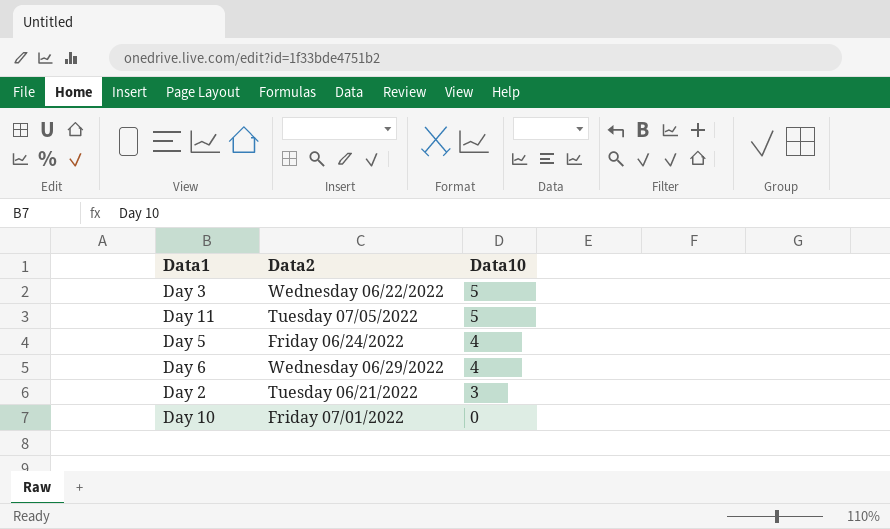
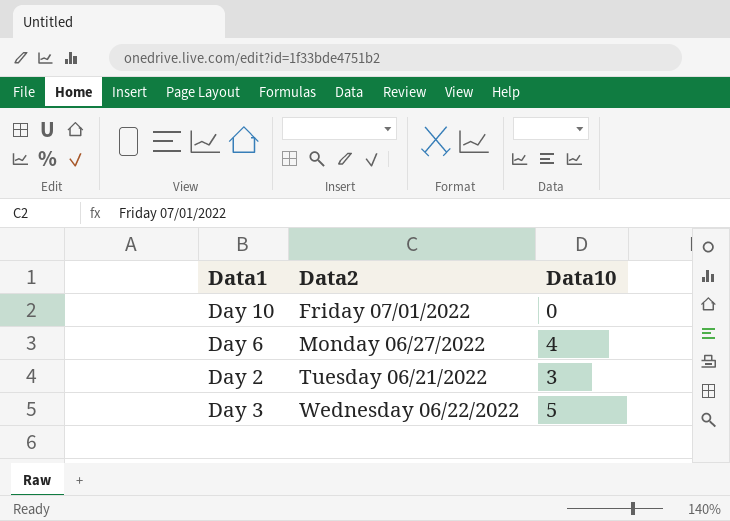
row order: Data10 descending -> Data2 ascending
row Day 11: Tuesday 07/05/2022 | 5 -> none
row Day 5: Friday 06/24/2022 | 4 -> none
Day 6 | Data2: Wednesday 06/29/2022 -> Monday 06/27/2022

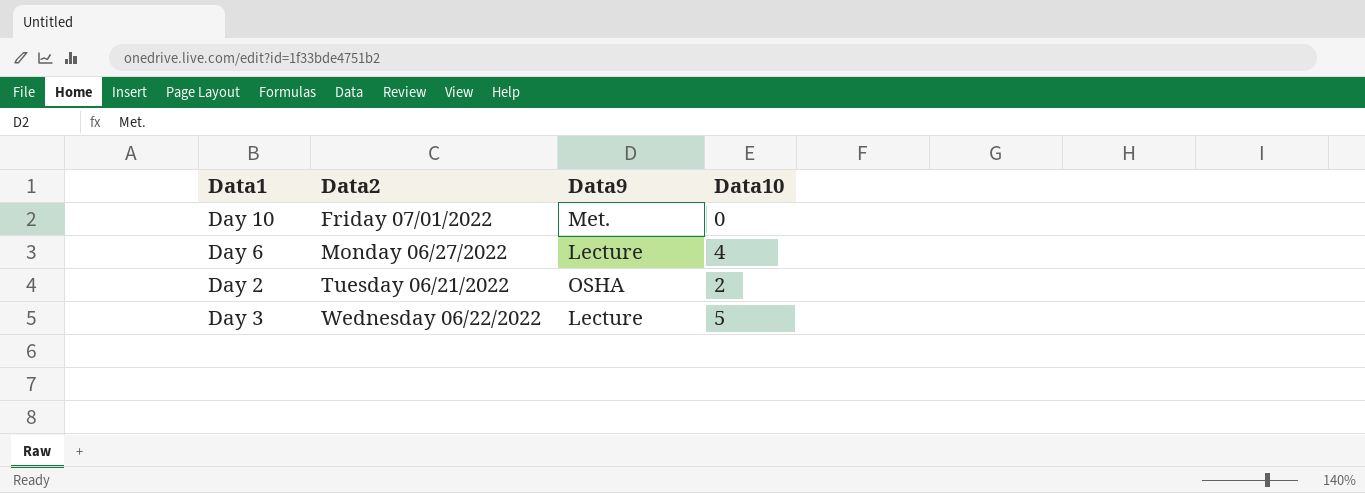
column Data9 | position: none -> 3
Day 2 | Data10: 3 -> 2

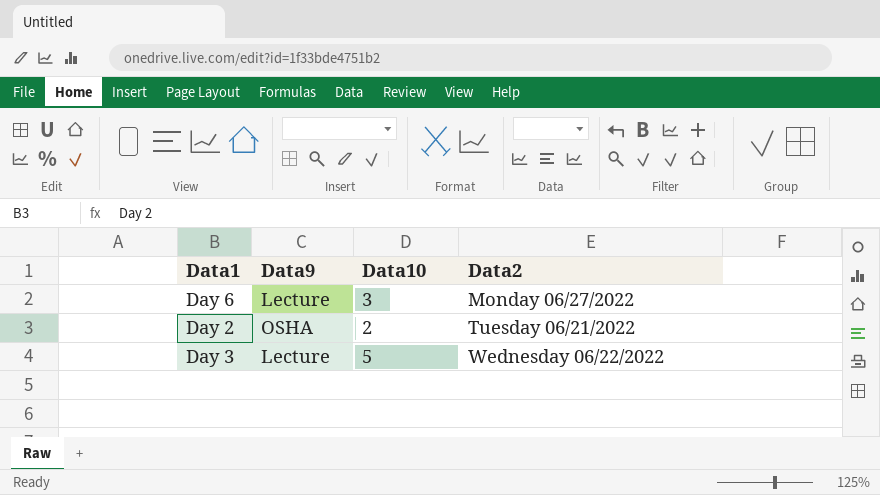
column Data2 | position: 2 -> 4
row Day 10: Friday 07/01/2022 | Met. | 0 -> none
Day 6 | Data10: 4 -> 3

